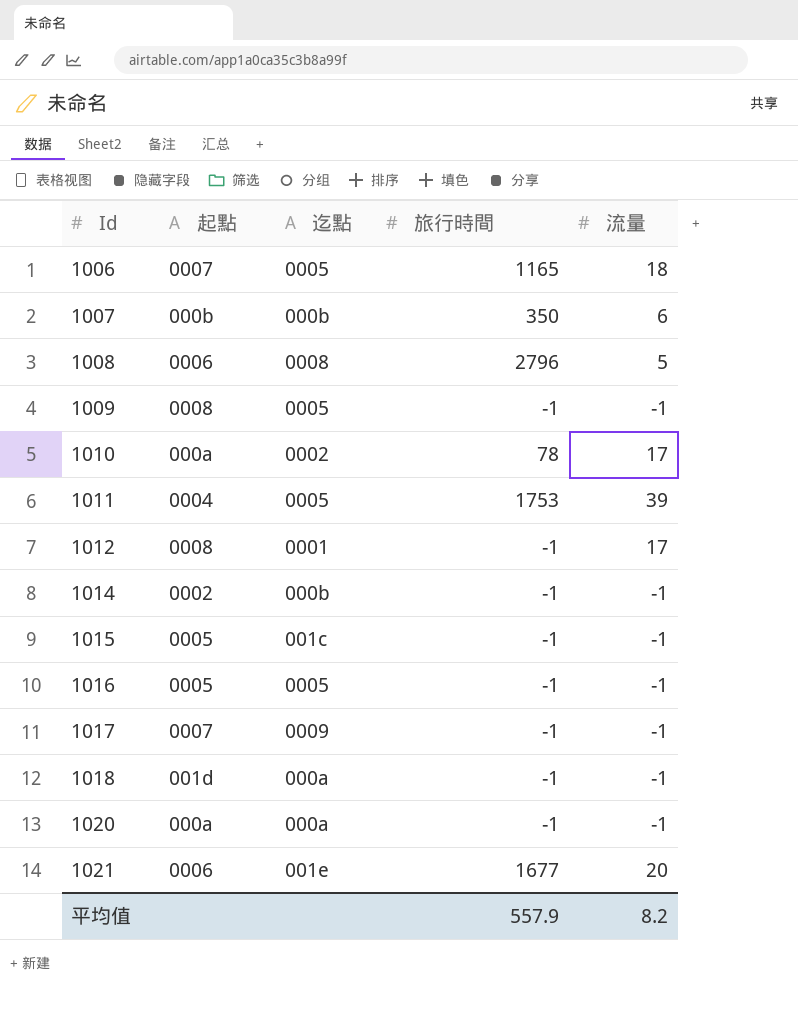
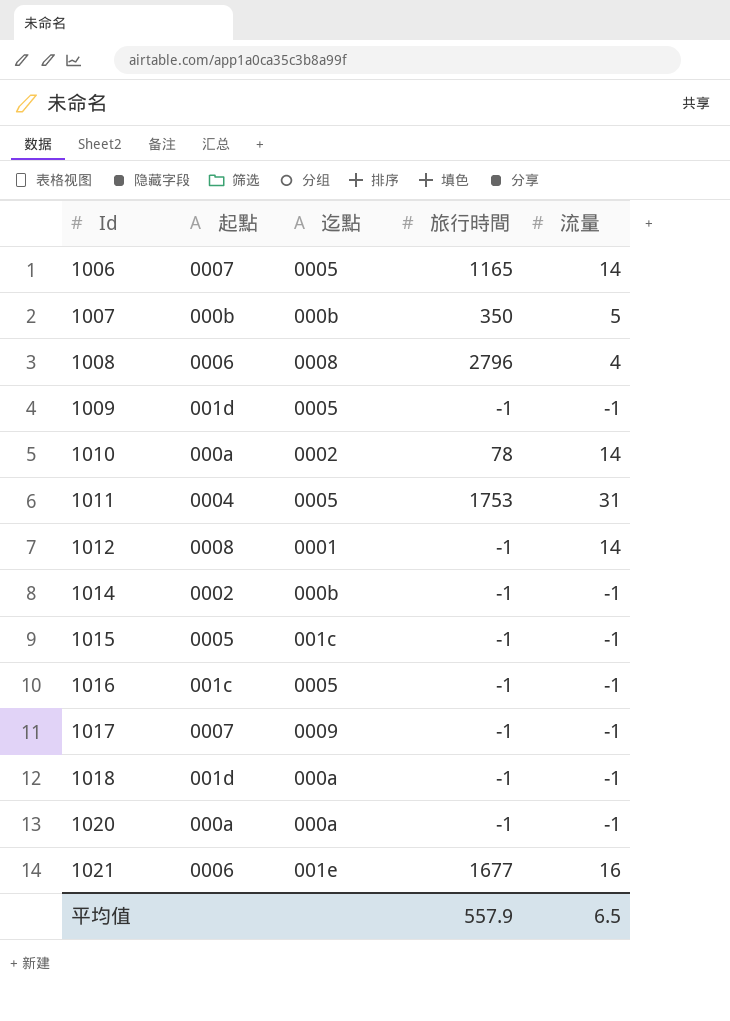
1006 | 流量: 18 -> 14
1007 | 流量: 6 -> 5
1008 | 流量: 5 -> 4
1009 | 起點: 0008 -> 001d
1010 | 流量: 17 -> 14
1011 | 流量: 39 -> 31
1012 | 流量: 17 -> 14
1016 | 起點: 0005 -> 001c
1021 | 流量: 20 -> 16
平均值 | 流量: 8.2 -> 6.5

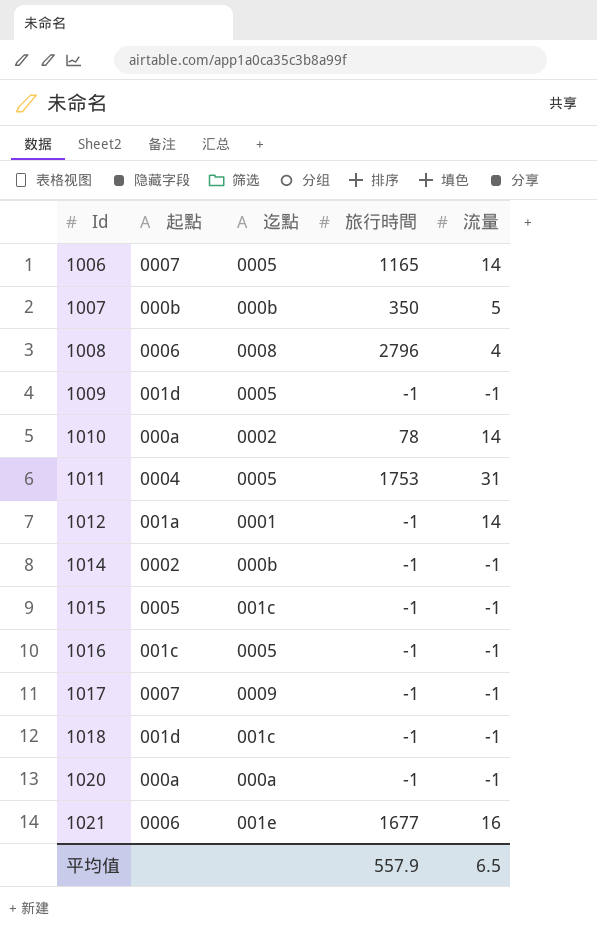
1012 | 起點: 0008 -> 001a
1018 | 迄點: 000a -> 001c

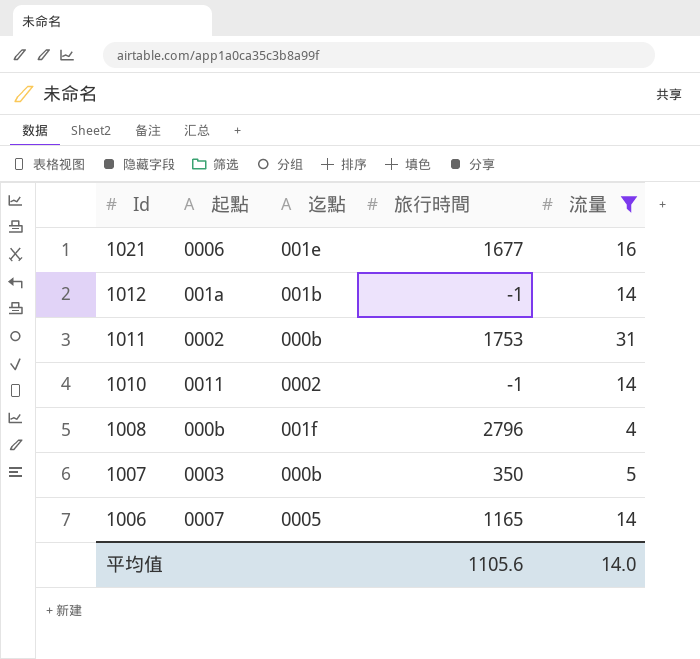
filter: none -> 流量 != -1
row order: Id ascending -> Id descending
1012 | 迄點: 0001 -> 001b
1011 | 起點: 0004 -> 0002
1011 | 迄點: 0005 -> 000b
1010 | 起點: 000a -> 0011
1010 | 旅行時間: 78 -> -1
1008 | 起點: 0006 -> 000b
1008 | 迄點: 0008 -> 001f
1007 | 起點: 000b -> 0003
平均值 | 旅行時間: 557.9 -> 1105.6
平均值 | 流量: 6.5 -> 14.0

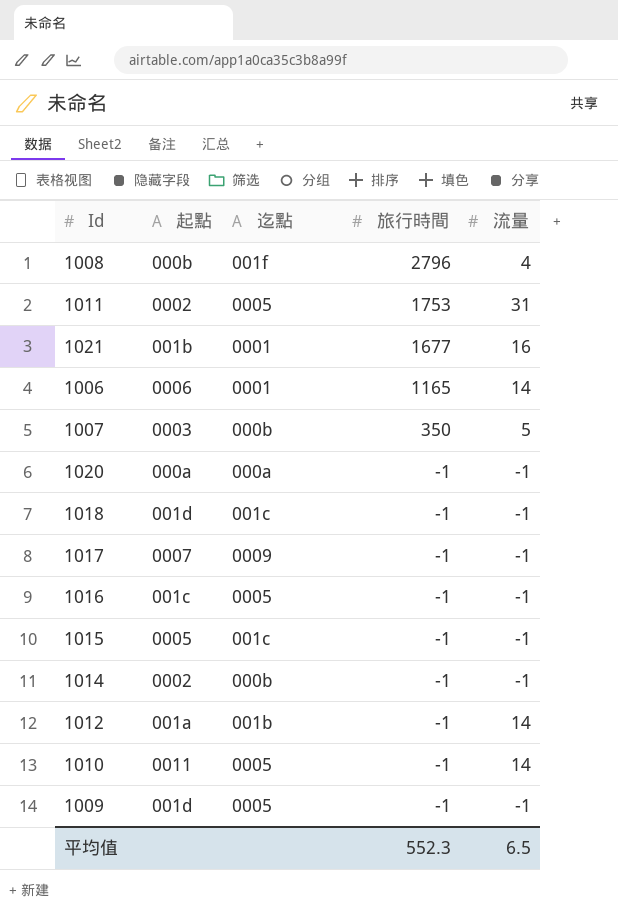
filter: 流量 != -1 -> none
row order: Id descending -> 旅行時間 descending
1011 | 迄點: 000b -> 0005
1021 | 起點: 0006 -> 001b
1021 | 迄點: 001e -> 0001
1006 | 起點: 0007 -> 0006
1006 | 迄點: 0005 -> 0001
1010 | 迄點: 0002 -> 0005
平均值 | 旅行時間: 1105.6 -> 552.3
平均值 | 流量: 14.0 -> 6.5

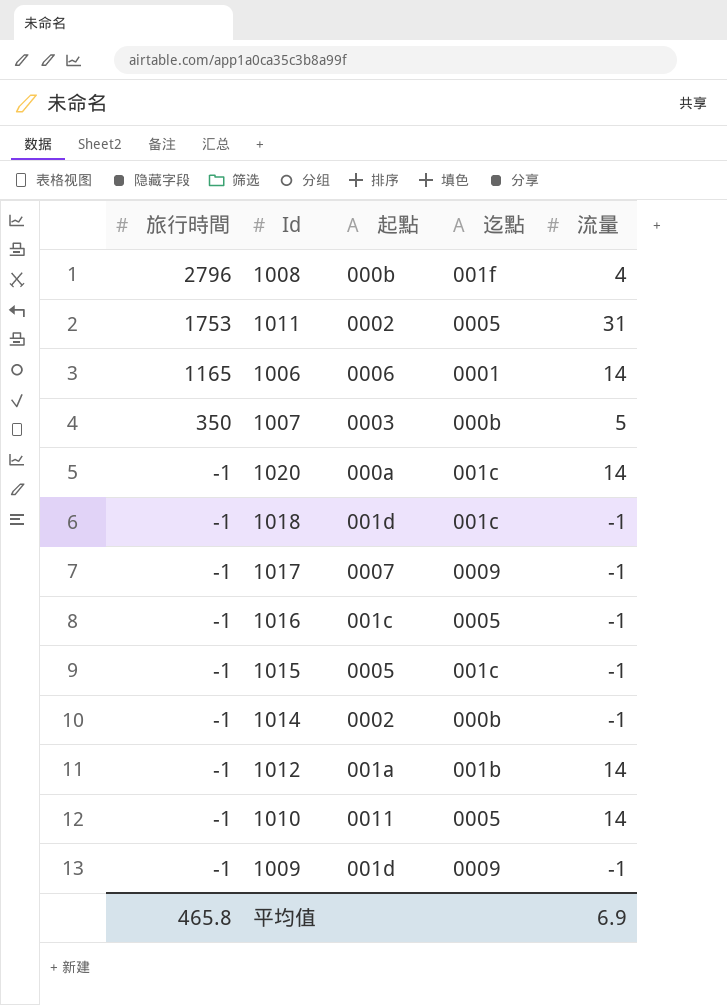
column 旅行時間 | position: 4 -> 1
row 1021: 001b | 0001 | 1677 | 16 -> none
1020 | 迄點: 000a -> 001c
1020 | 流量: -1 -> 14
1009 | 迄點: 0005 -> 0009
平均值 | 旅行時間: 552.3 -> 465.8
平均值 | 流量: 6.5 -> 6.9

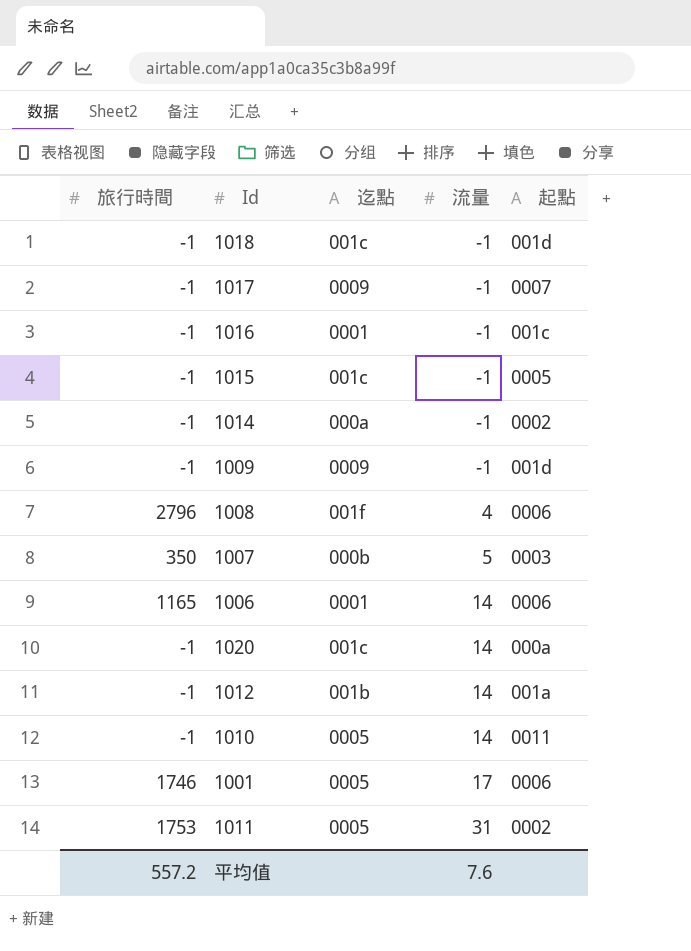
row order: 旅行時間 descending -> 流量 ascending
column 起點 | position: 3 -> 5
1016 | 迄點: 0005 -> 0001
1014 | 迄點: 000b -> 000a
1008 | 起點: 000b -> 0006
row 1001: none -> 1746 | 0005 | 17 | 0006
平均值 | 旅行時間: 465.8 -> 557.2
平均值 | 流量: 6.9 -> 7.6

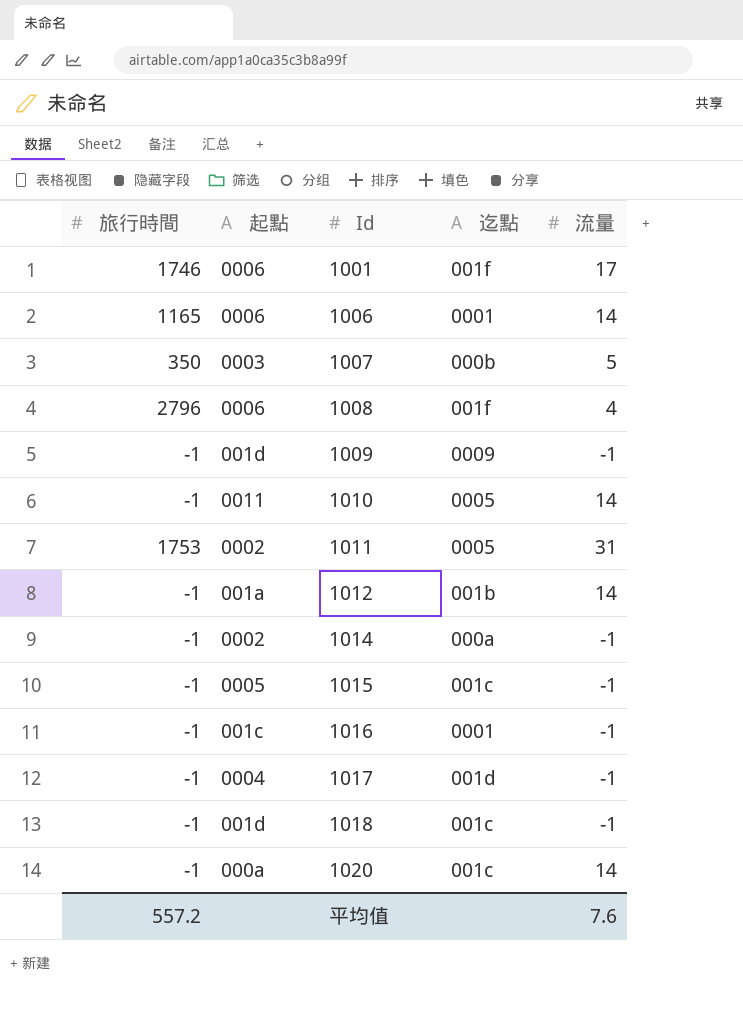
row order: 流量 ascending -> Id ascending
column 起點 | position: 5 -> 2
1001 | 迄點: 0005 -> 001f
1017 | 起點: 0007 -> 0004
1017 | 迄點: 0009 -> 001d

